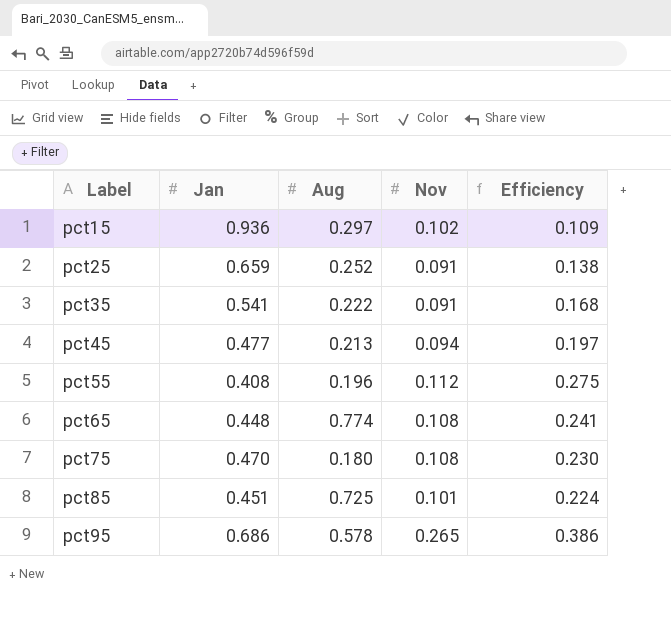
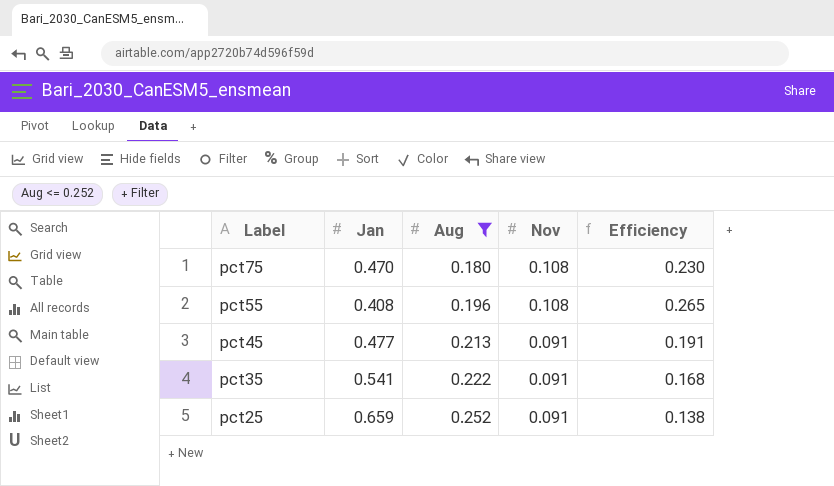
filter: none -> Aug <= 0.252
row order: Label ascending -> Label descending
pct55 | Nov: 0.112 -> 0.108
pct55 | Efficiency: 0.275 -> 0.265
pct45 | Nov: 0.094 -> 0.091
pct45 | Efficiency: 0.197 -> 0.191

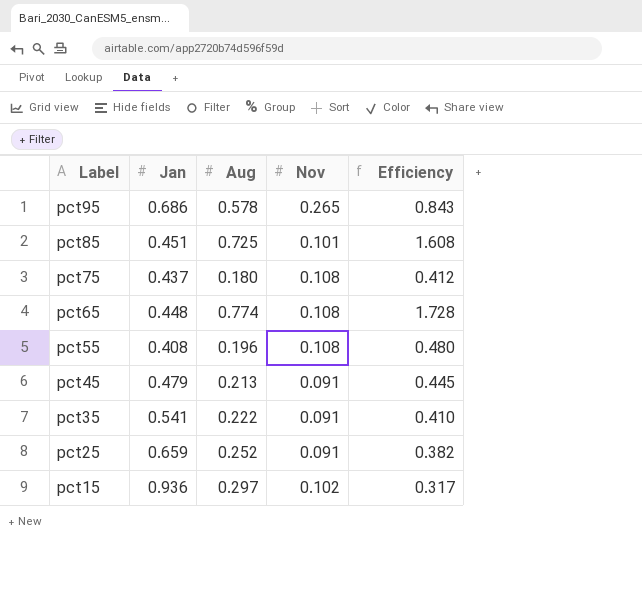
filter: Aug <= 0.252 -> none
column Efficiency | formula: [Nov] / [Jan] -> [Aug] / [Jan]
pct75 | Jan: 0.470 -> 0.437
pct45 | Jan: 0.477 -> 0.479

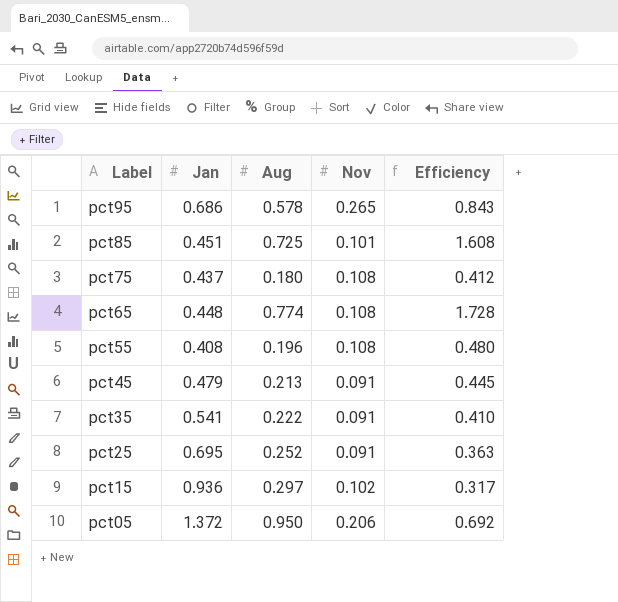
pct25 | Jan: 0.659 -> 0.695
pct25 | Efficiency: 0.382 -> 0.363
row pct05: none -> 1.372 | 0.950 | 0.206 | 0.692

